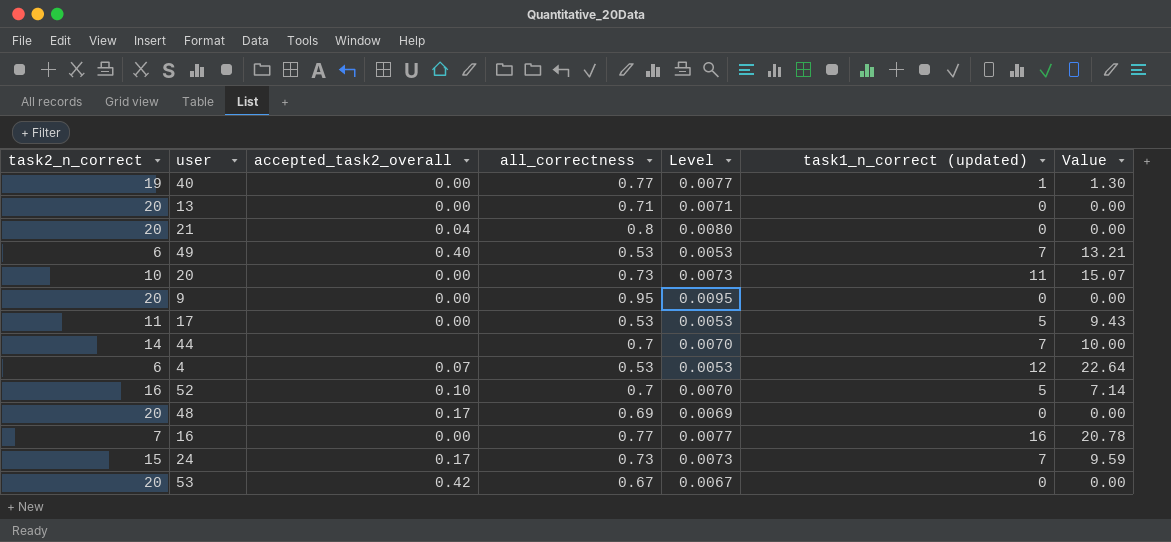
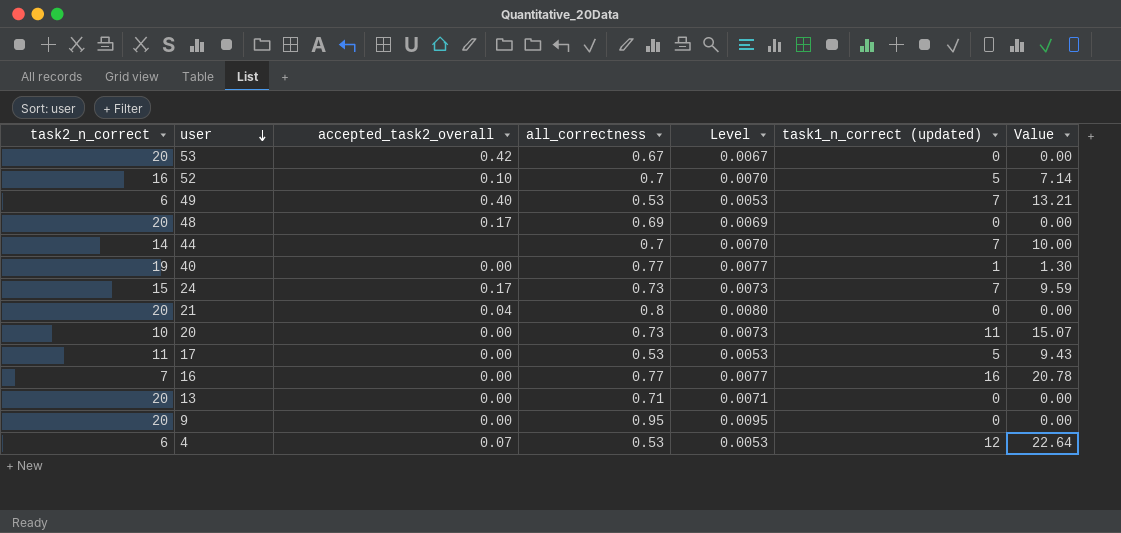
row order: none -> user descending

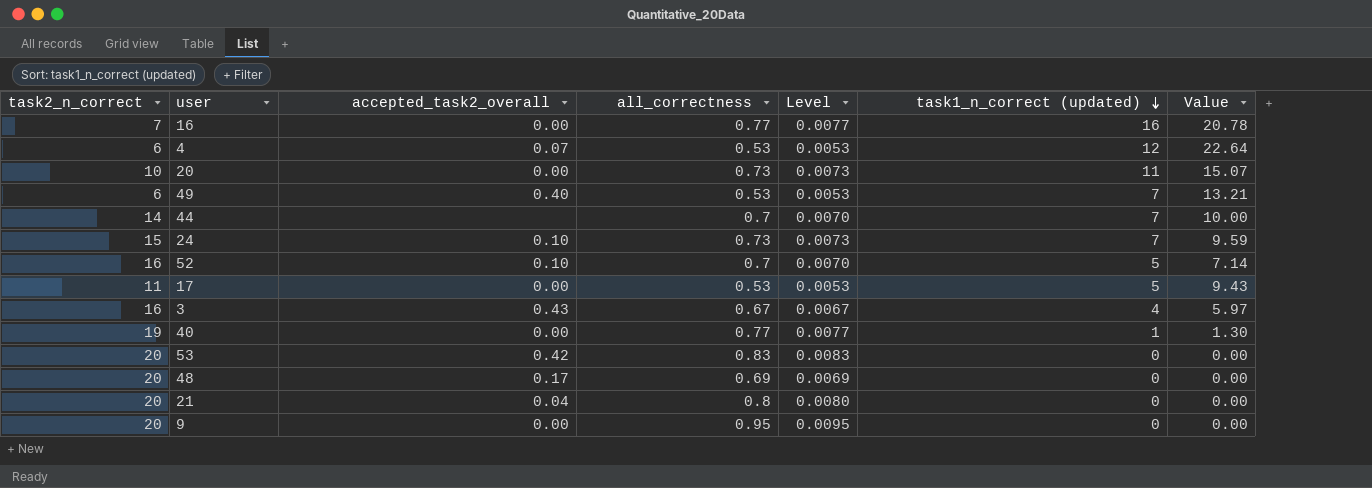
row order: user descending -> task1_n_correct (updated) descending
row 13: 20 | 0.00 | 0.71 | 0.0071 | 0 | 0.00 -> none
24 | accepted_task2_overall: 0.17 -> 0.10
row 3: none -> 16 | 0.43 | 0.67 | 0.0067 | 4 | 5.97
53 | all_correctness: 0.67 -> 0.83
53 | Level: 0.0067 -> 0.0083

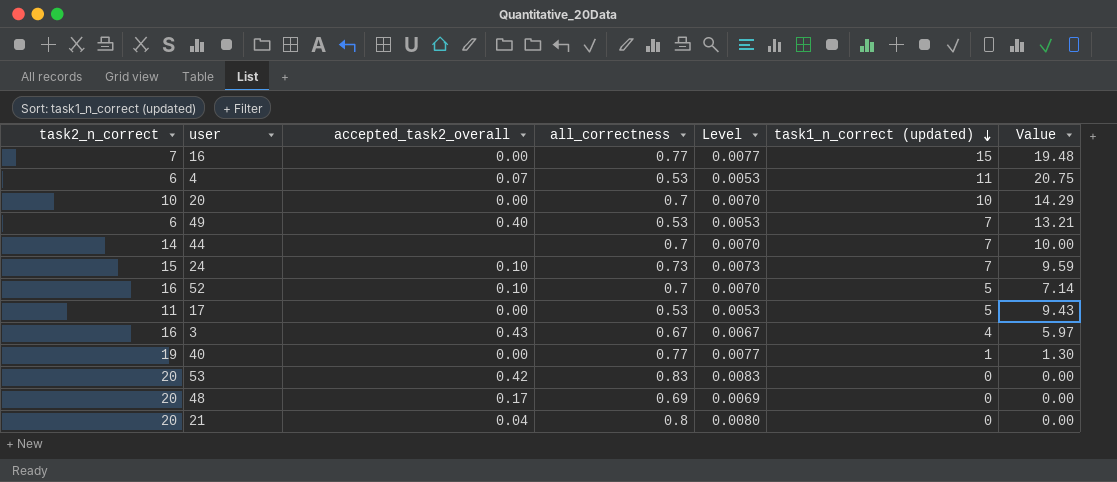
row 9: 20 | 0.00 | 0.95 | 0.0095 | 0 | 0.00 -> none
16 | task1_n_correct (updated): 16 -> 15
16 | Value: 20.78 -> 19.48
4 | task1_n_correct (updated): 12 -> 11
4 | Value: 22.64 -> 20.75
20 | all_correctness: 0.73 -> 0.7
20 | Level: 0.0073 -> 0.0070
20 | task1_n_correct (updated): 11 -> 10
20 | Value: 15.07 -> 14.29

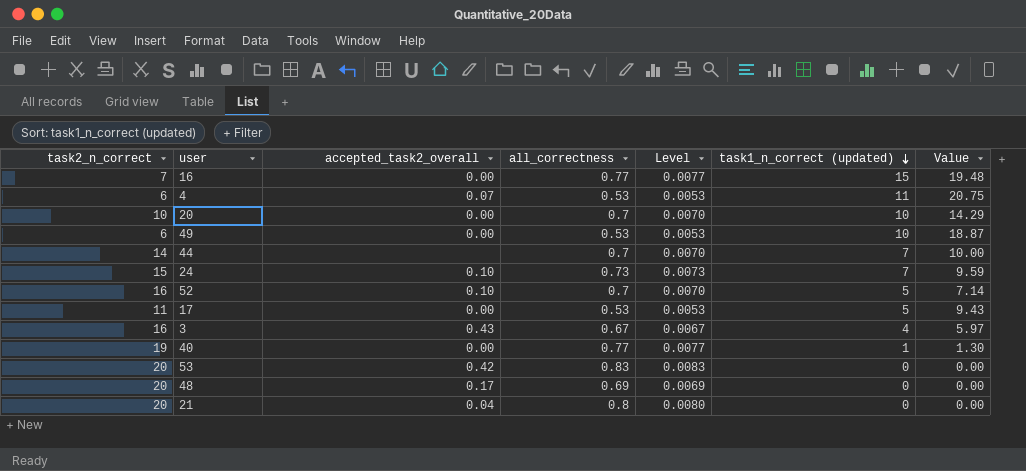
49 | accepted_task2_overall: 0.40 -> 0.00
49 | task1_n_correct (updated): 7 -> 10
49 | Value: 13.21 -> 18.87

